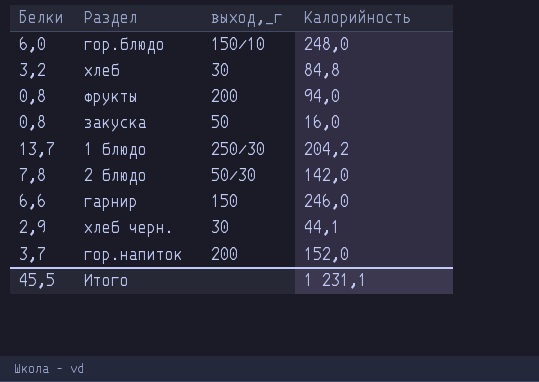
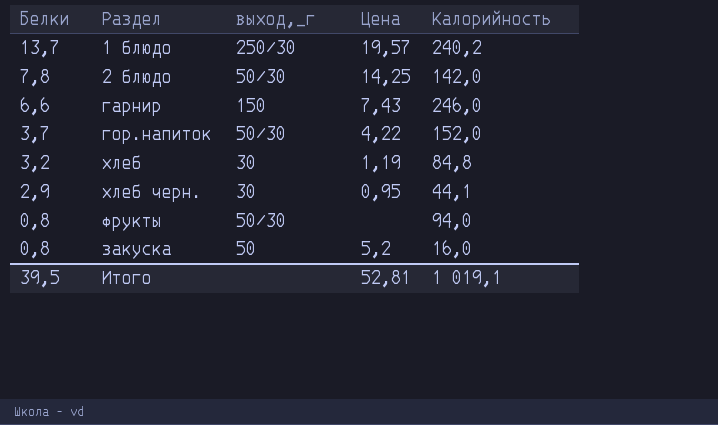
row order: none -> Белки descending
column Цена | position: none -> 4
row гор.блюдо: 6,0 | 150/10 | 248,0 -> none
1 блюдо | Калорийность: 204,2 -> 240,2
гор.напиток | выход,_г: 200 -> 50/30
фрукты | выход,_г: 200 -> 50/30
Итого | Белки: 45,5 -> 39,5
Итого | Калорийность: 1 231,1 -> 1 019,1

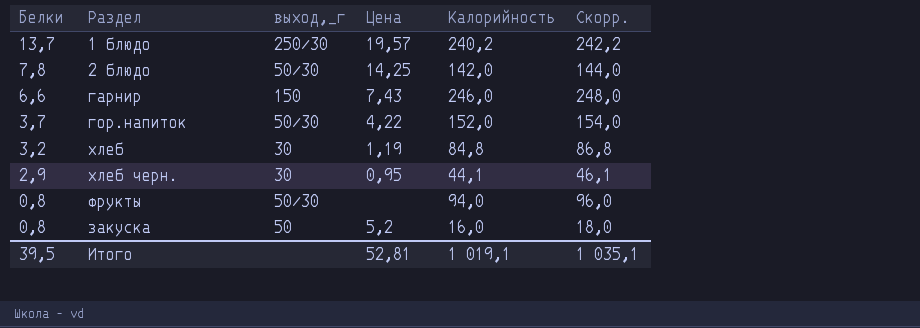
column Скорр. | formula: none -> [Калорийность] + 2

